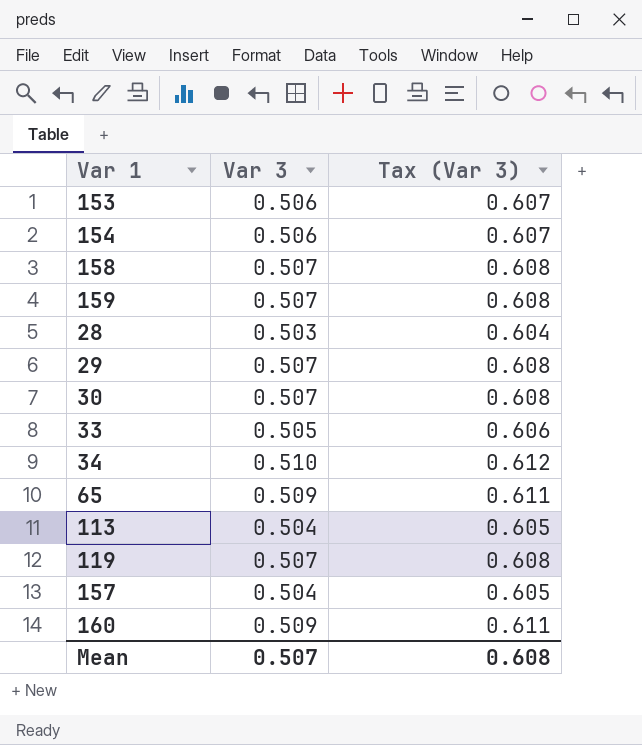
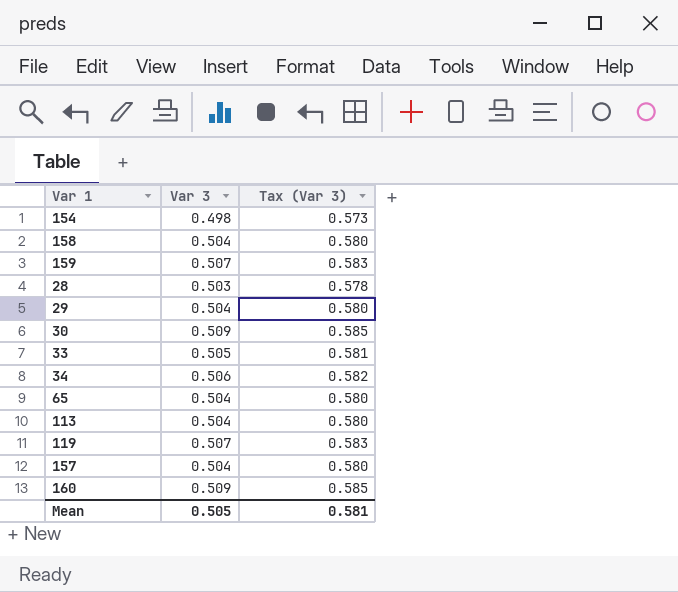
column Tax (Var 3) | formula: [Var 3] * 1.2 -> [Var 3] * 1.15
row 153: 0.506 | 0.607 -> none
154 | Var 3: 0.506 -> 0.498
158 | Var 3: 0.507 -> 0.504
29 | Var 3: 0.507 -> 0.504
30 | Var 3: 0.507 -> 0.509
34 | Var 3: 0.510 -> 0.506
65 | Var 3: 0.509 -> 0.504
Mean | Var 3: 0.507 -> 0.505
Mean | Tax (Var 3): 0.608 -> 0.581

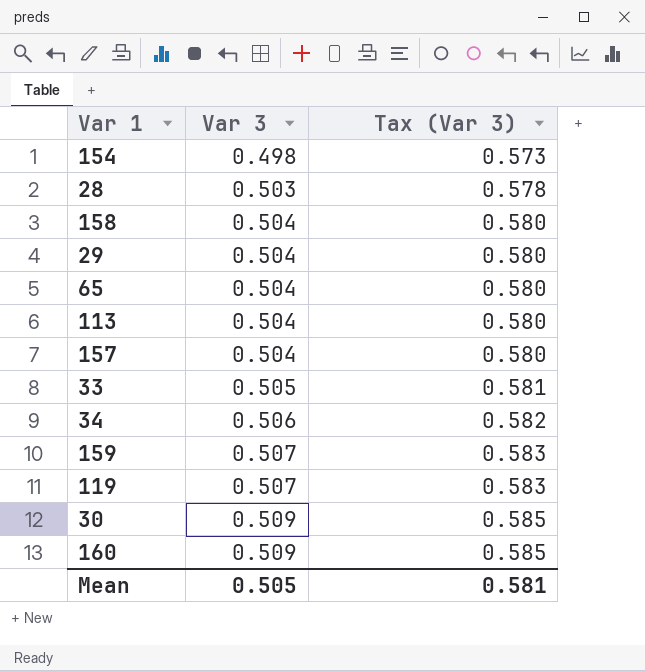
row order: none -> Var 3 ascending

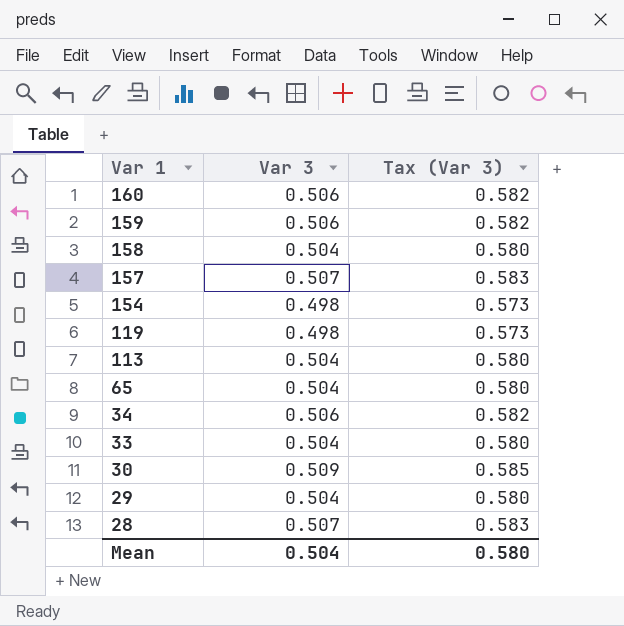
row order: Var 3 ascending -> Var 1 descending
160 | Var 3: 0.509 -> 0.506
160 | Tax (Var 3): 0.585 -> 0.582
159 | Var 3: 0.507 -> 0.506
159 | Tax (Var 3): 0.583 -> 0.582
157 | Var 3: 0.504 -> 0.507
157 | Tax (Var 3): 0.580 -> 0.583
119 | Var 3: 0.507 -> 0.498
119 | Tax (Var 3): 0.583 -> 0.573
33 | Var 3: 0.505 -> 0.504
33 | Tax (Var 3): 0.581 -> 0.580
28 | Var 3: 0.503 -> 0.507
28 | Tax (Var 3): 0.578 -> 0.583
Mean | Var 3: 0.505 -> 0.504
Mean | Tax (Var 3): 0.581 -> 0.580

